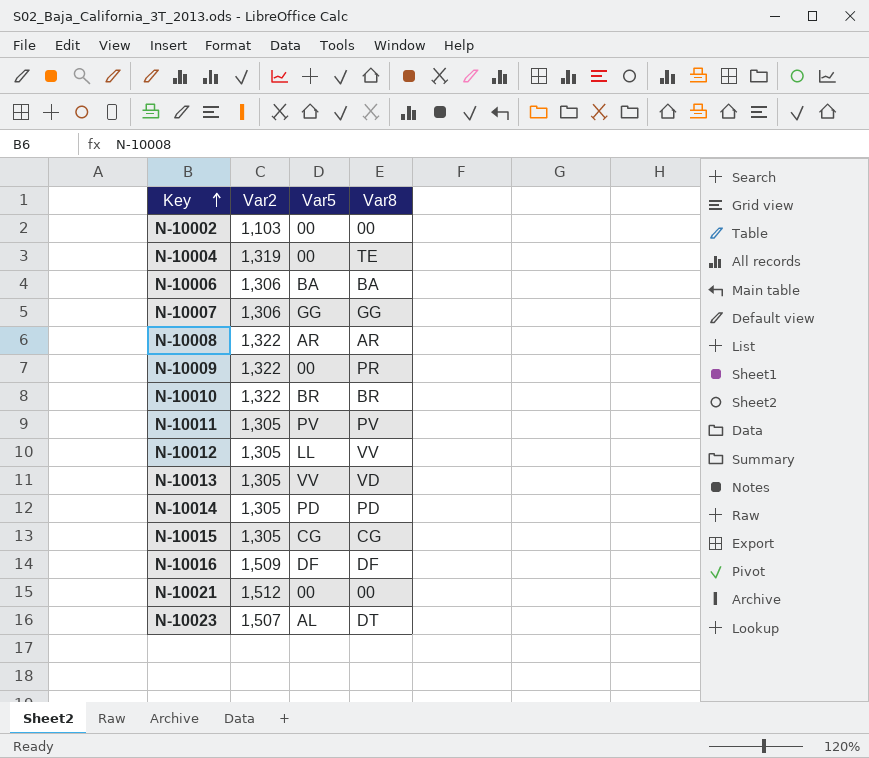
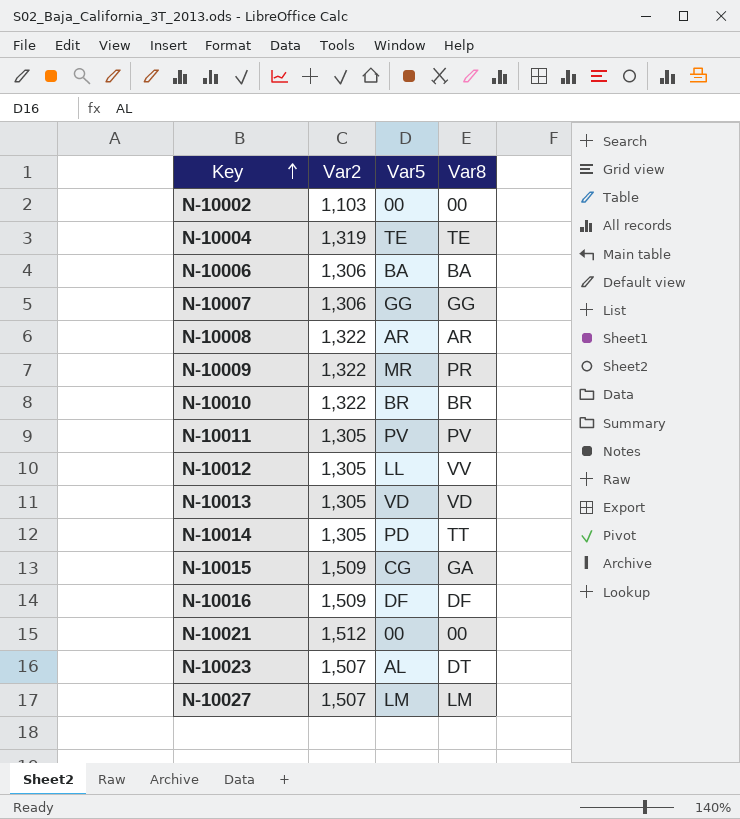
N-10004 | Var5: 00 -> TE
N-10009 | Var5: 00 -> MR
N-10013 | Var5: VV -> VD
N-10014 | Var8: PD -> TT
N-10015 | Var2: 1,305 -> 1,509
N-10015 | Var8: CG -> GA
row N-10027: none -> 1,507 | LM | LM

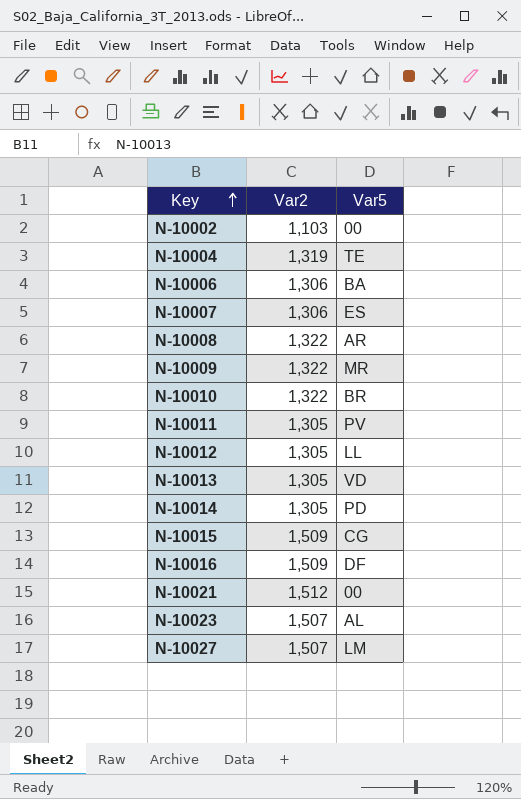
column Var8 | position: 4 -> none
N-10007 | Var5: GG -> ES

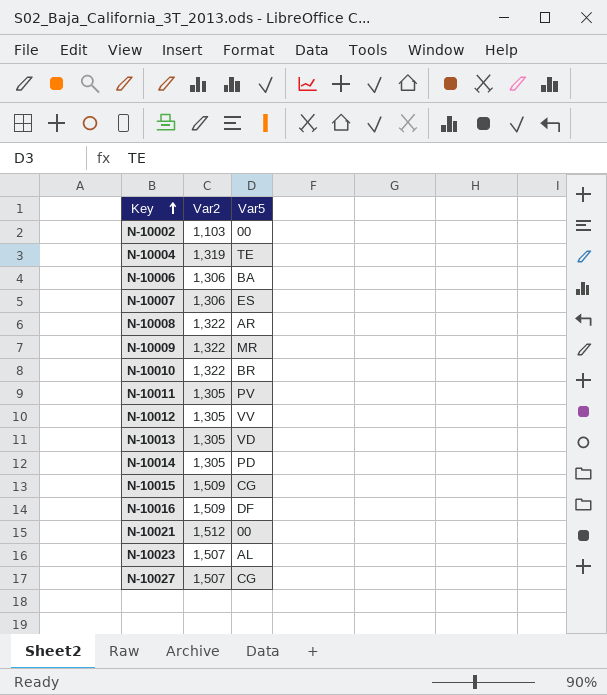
N-10012 | Var5: LL -> VV
N-10027 | Var5: LM -> CG

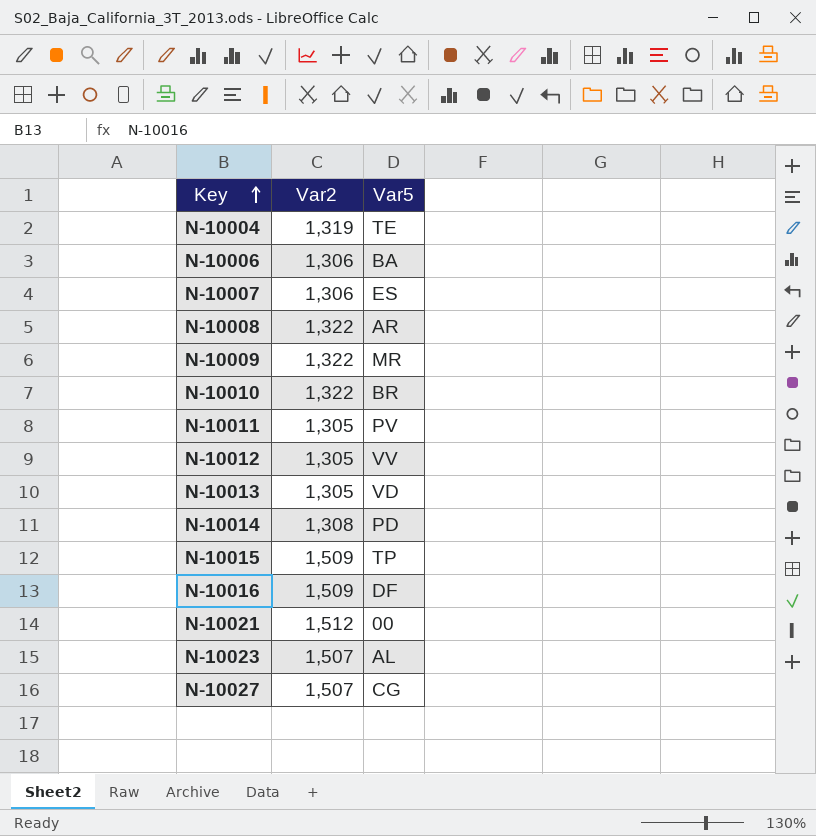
row N-10002: 1,103 | 00 -> none
N-10014 | Var2: 1,305 -> 1,308
N-10015 | Var5: CG -> TP

